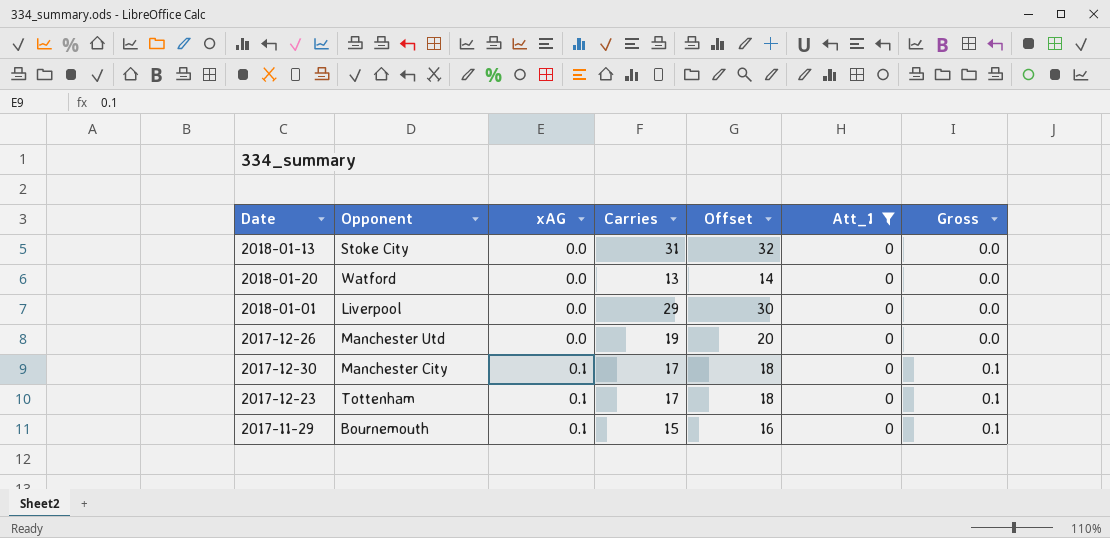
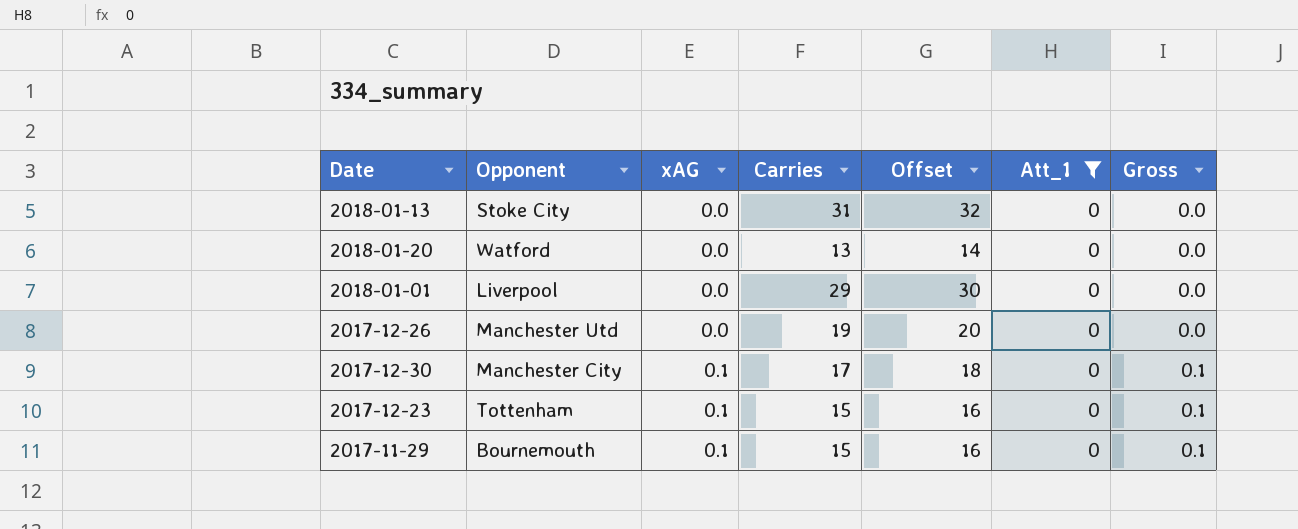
2017-12-23 | Carries: 17 -> 15
2017-12-23 | Offset: 18 -> 16

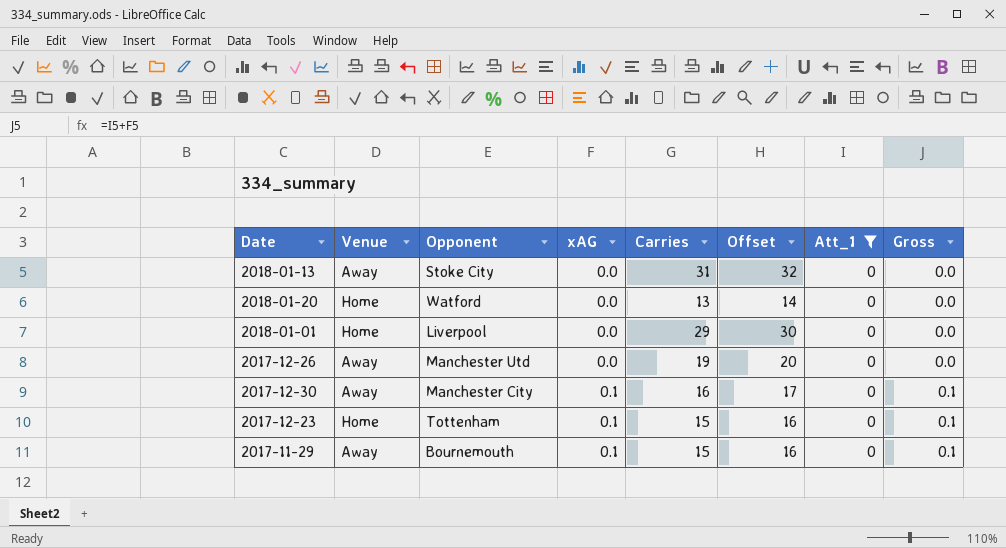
column Venue | position: none -> 2
2017-12-30 | Carries: 17 -> 16
2017-12-30 | Offset: 18 -> 17

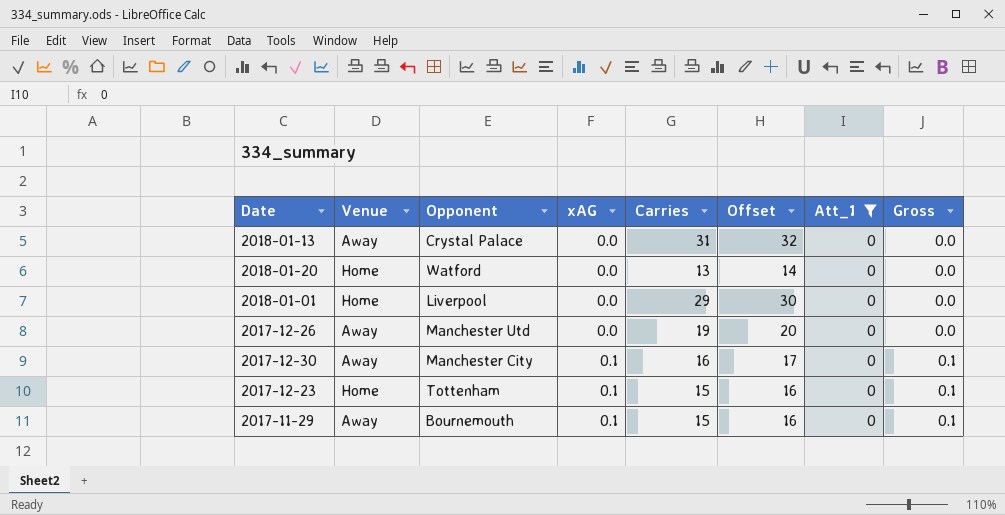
2018-01-13 | Opponent: Stoke City -> Crystal Palace

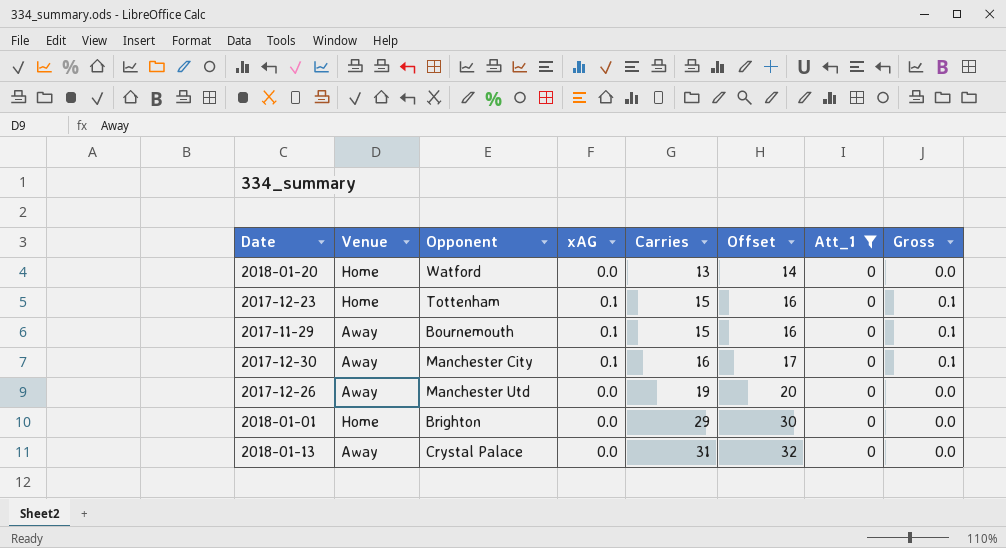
row order: xAG ascending -> Carries ascending
2018-01-01 | Opponent: Liverpool -> Brighton

